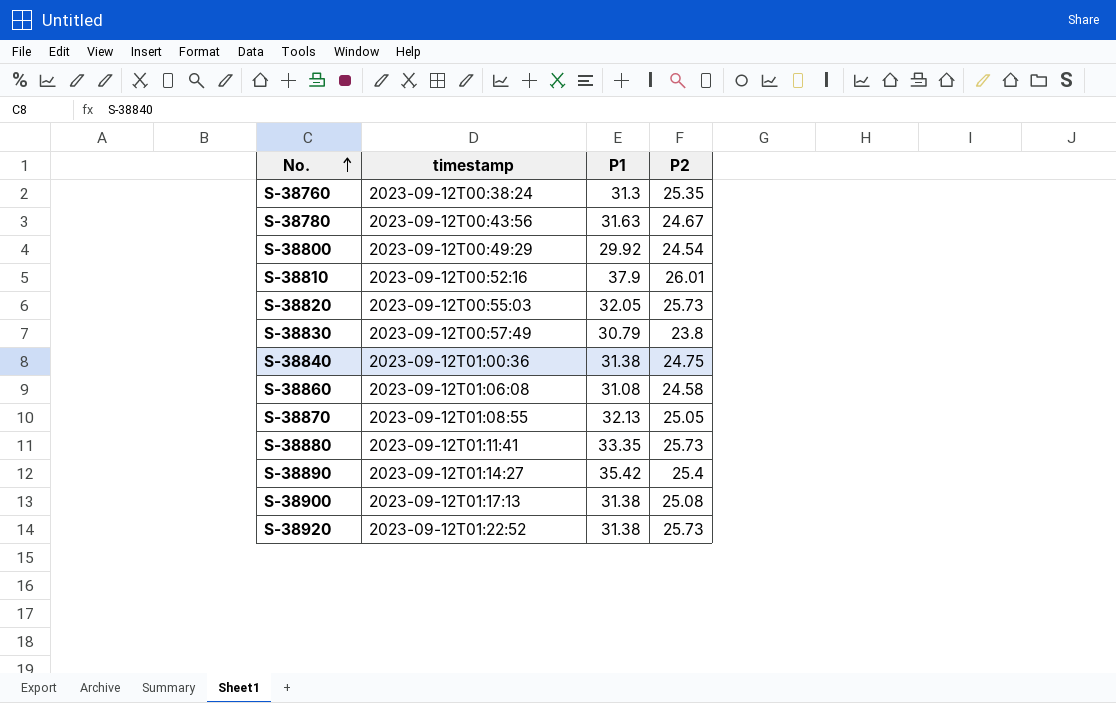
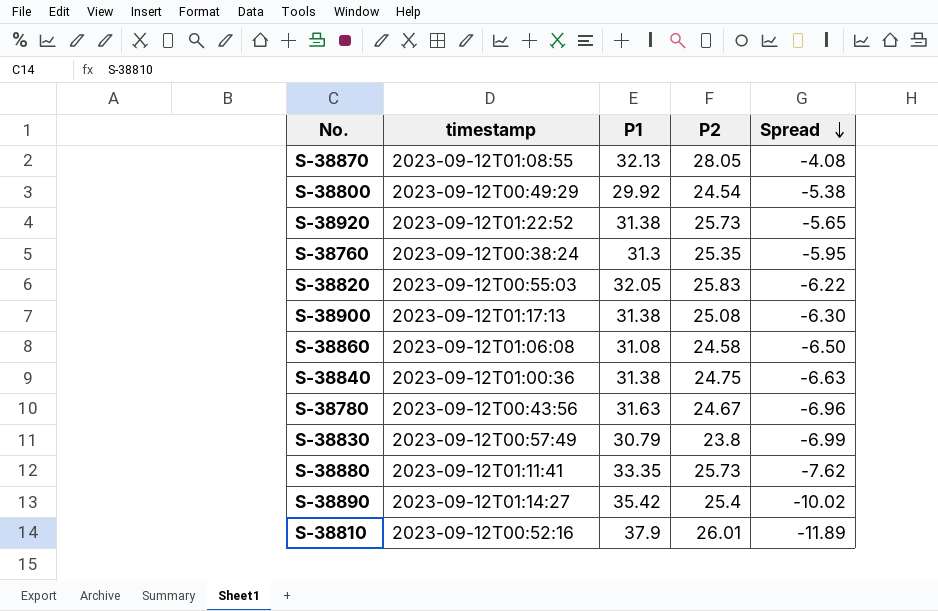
row order: No. ascending -> Spread descending
column Spread | formula: none -> [P2] - [P1]
S-38870 | P2: 25.05 -> 28.05
S-38820 | P2: 25.73 -> 25.83

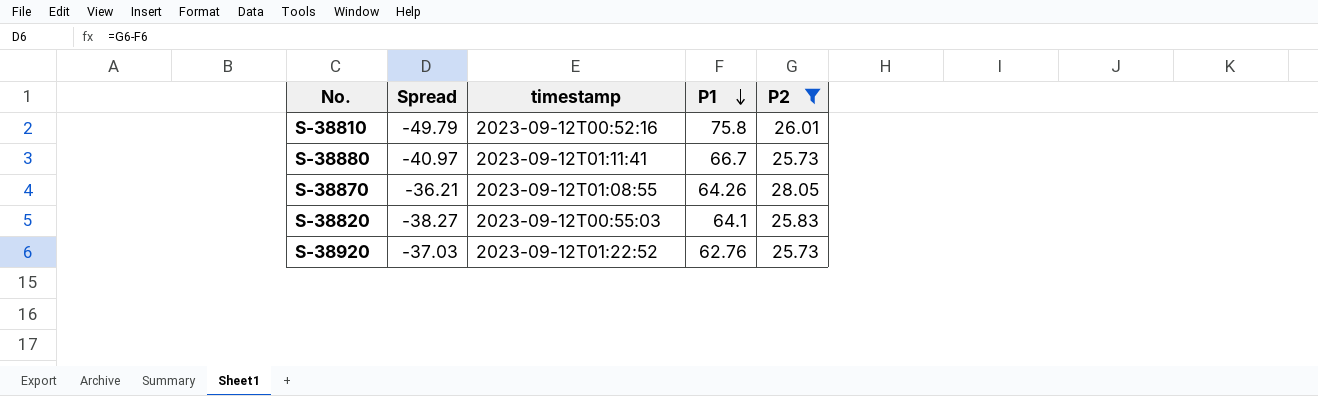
filter: none -> P2 >= 25.73
row order: Spread descending -> P1 descending
column Spread | position: 5 -> 2
S-38810 | Spread: -11.89 -> -49.79
S-38810 | P1: 37.9 -> 75.8
S-38880 | Spread: -7.62 -> -40.97
S-38880 | P1: 33.35 -> 66.7
S-38870 | Spread: -4.08 -> -36.21
S-38870 | P1: 32.13 -> 64.26
S-38820 | Spread: -6.22 -> -38.27
S-38820 | P1: 32.05 -> 64.1
S-38920 | Spread: -5.65 -> -37.03
S-38920 | P1: 31.38 -> 62.76

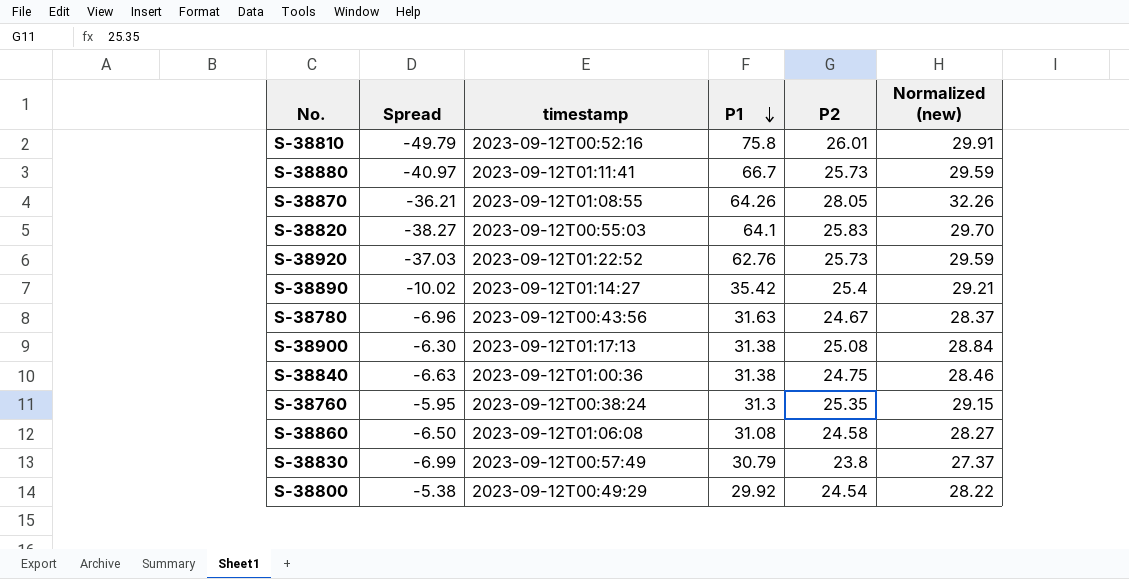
filter: P2 >= 25.73 -> none
column Normalized (new) | formula: none -> [P2] * 1.15

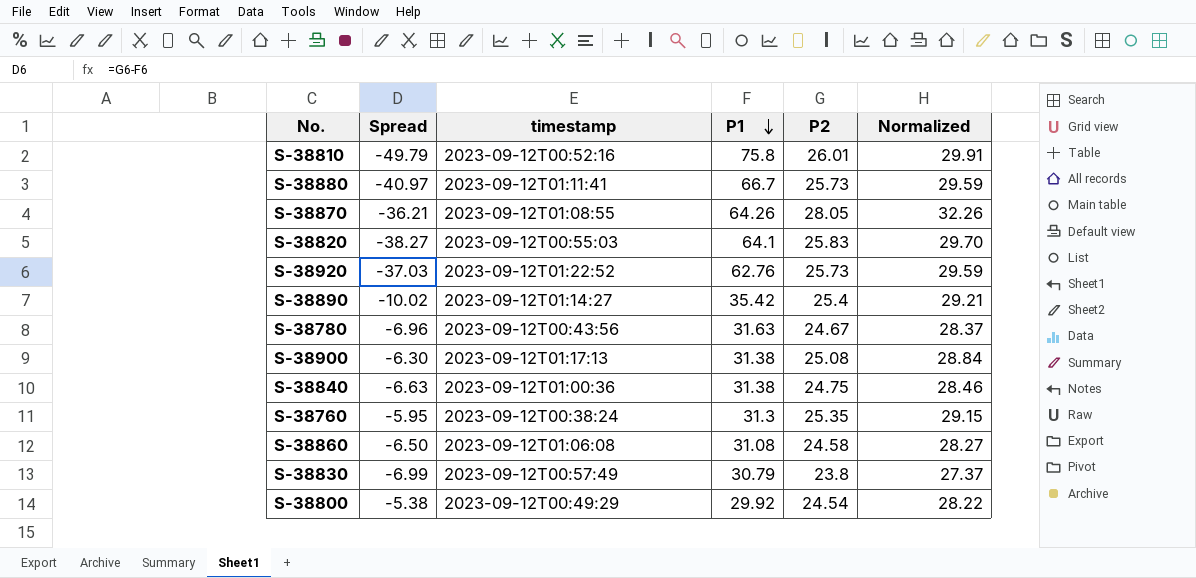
column name: Normalized (new) -> Normalized

